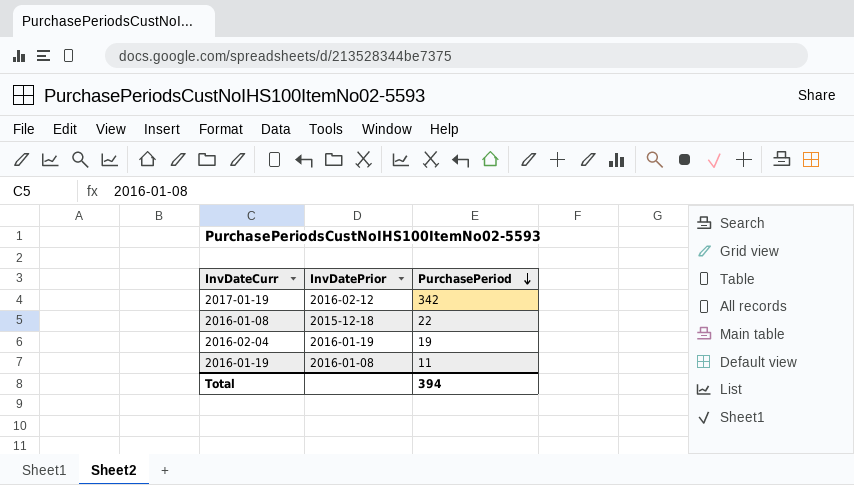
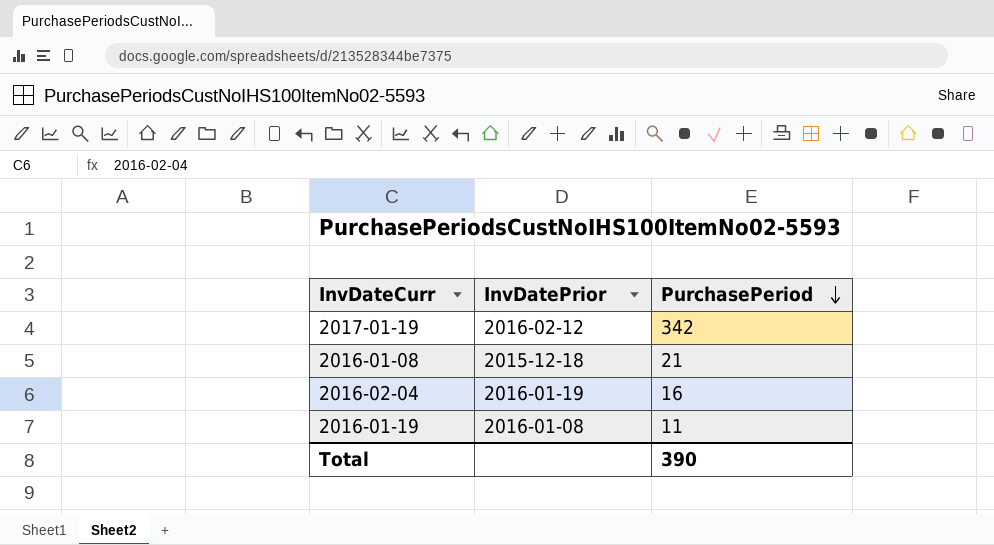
2016-01-08 | PurchasePeriod: 22 -> 21
2016-02-04 | PurchasePeriod: 19 -> 16
Total | PurchasePeriod: 394 -> 390

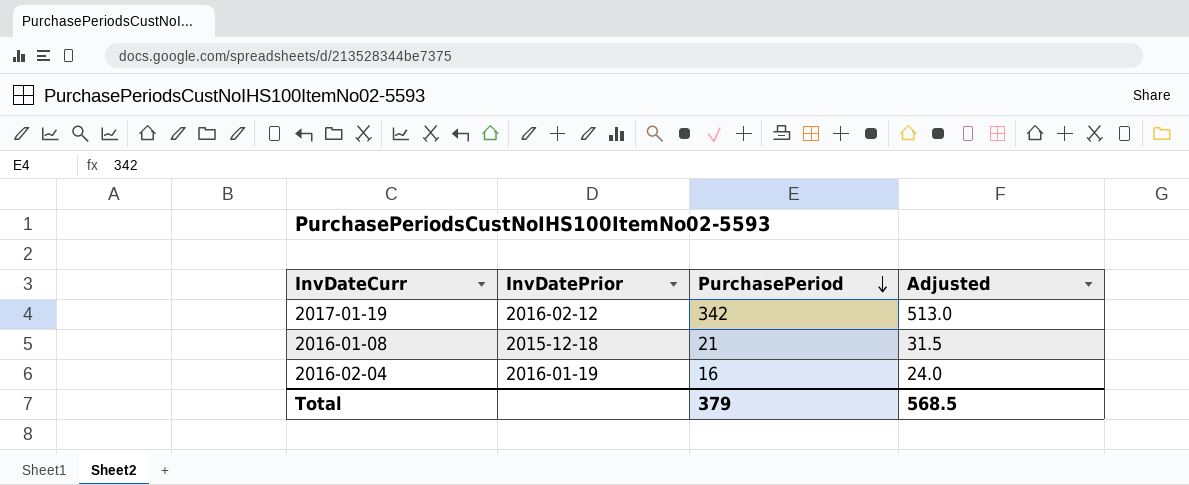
column Adjusted | formula: none -> [PurchasePeriod] * 1.5
row 2016-01-19: 2016-01-08 | 11 -> none
Total | PurchasePeriod: 390 -> 379

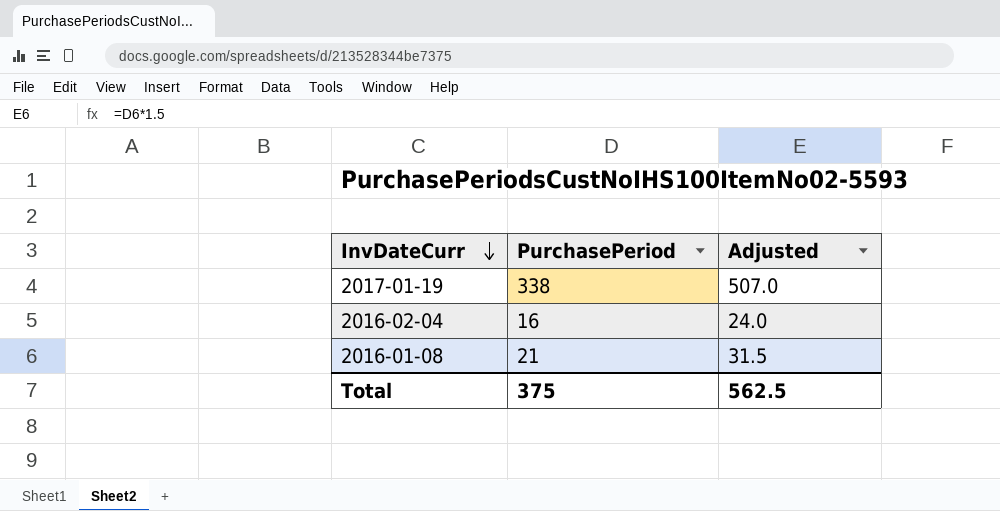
row order: PurchasePeriod descending -> InvDateCurr descending
column InvDatePrior | position: 2 -> none
2017-01-19 | PurchasePeriod: 342 -> 338
2017-01-19 | Adjusted: 513.0 -> 507.0
Total | PurchasePeriod: 379 -> 375
Total | Adjusted: 568.5 -> 562.5

